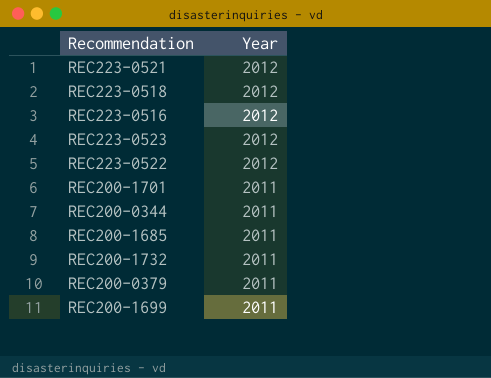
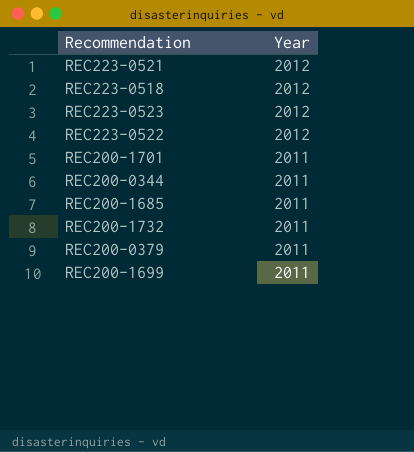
row REC223-0516: 2012 -> none

